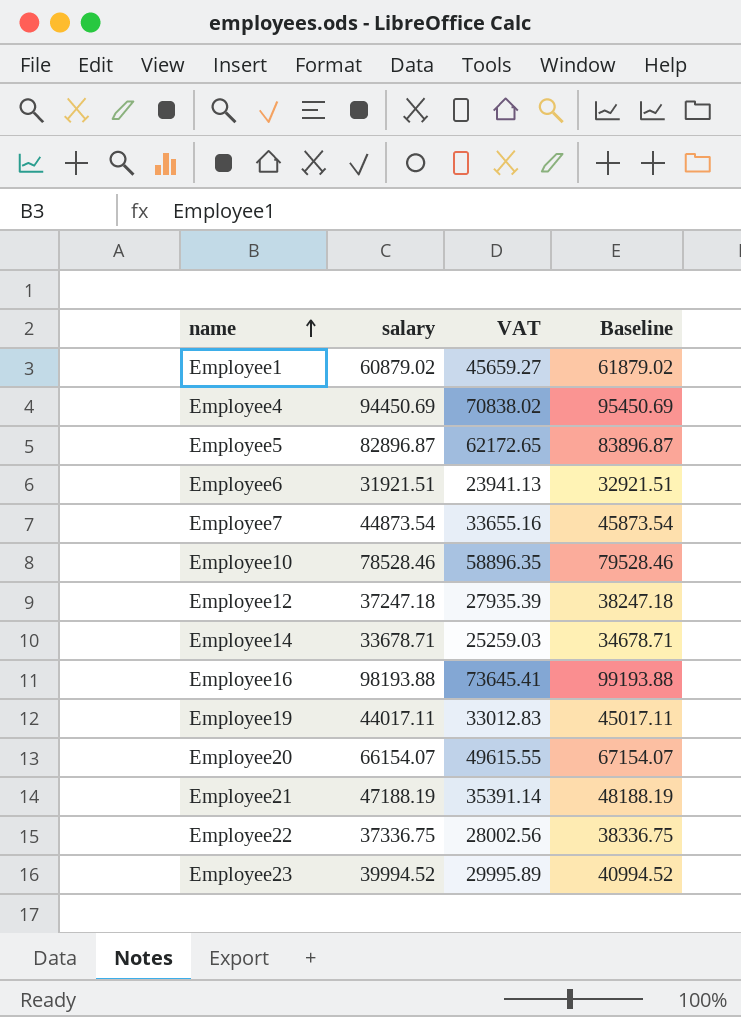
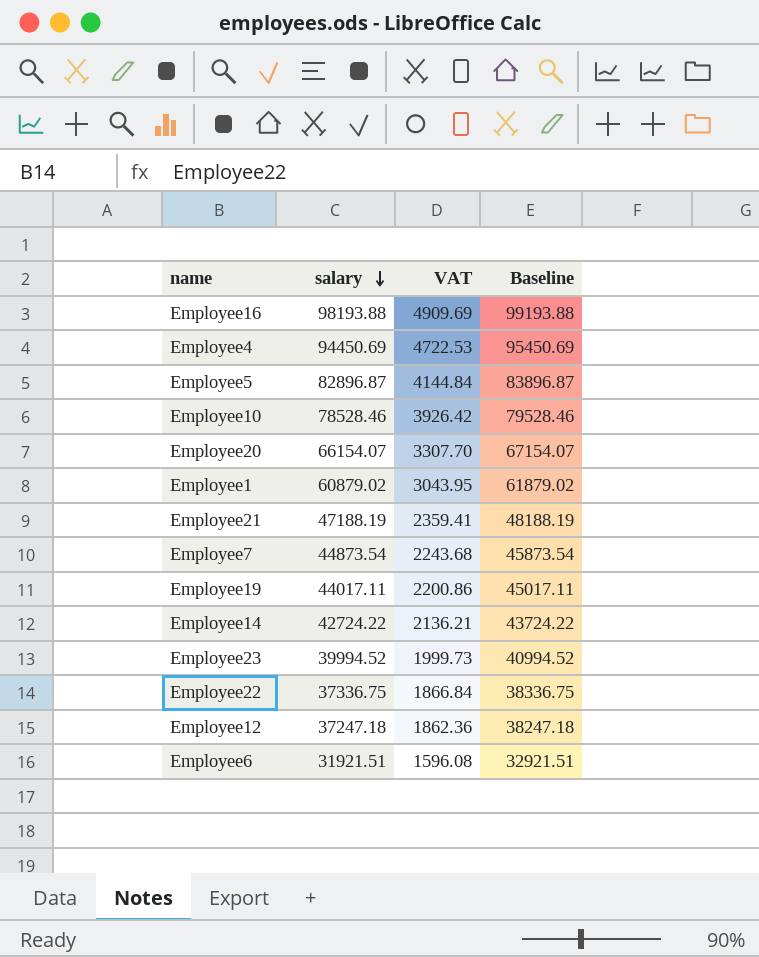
row order: name ascending -> salary descending
column VAT | formula: [salary] * 0.75 -> [salary] * 0.05
Employee14 | salary: 33678.71 -> 42724.22
Employee14 | Baseline: 34678.71 -> 43724.22

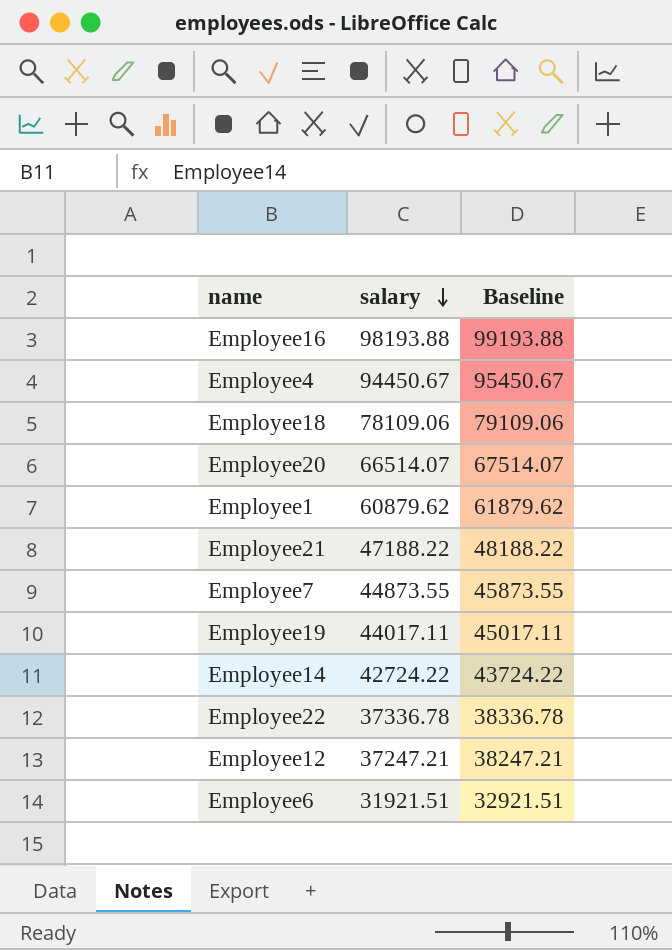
column VAT | formula: [salary] * 0.05 -> none
row Employee5: 82896.87 | 4144.84 | 83896.87 -> none
row Employee10: 78528.46 | 3926.42 | 79528.46 -> none
row Employee23: 39994.52 | 1999.73 | 40994.52 -> none
Employee4 | salary: 94450.69 -> 94450.67
Employee4 | Baseline: 95450.69 -> 95450.67
row Employee18: none -> 78109.06 | 79109.06
Employee20 | salary: 66154.07 -> 66514.07
Employee20 | Baseline: 67154.07 -> 67514.07
Employee1 | salary: 60879.02 -> 60879.62
Employee1 | Baseline: 61879.02 -> 61879.62
Employee21 | salary: 47188.19 -> 47188.22
Employee21 | Baseline: 48188.19 -> 48188.22
Employee7 | salary: 44873.54 -> 44873.55
Employee7 | Baseline: 45873.54 -> 45873.55
Employee22 | salary: 37336.75 -> 37336.78
Employee22 | Baseline: 38336.75 -> 38336.78
Employee12 | salary: 37247.18 -> 37247.21
Employee12 | Baseline: 38247.18 -> 38247.21

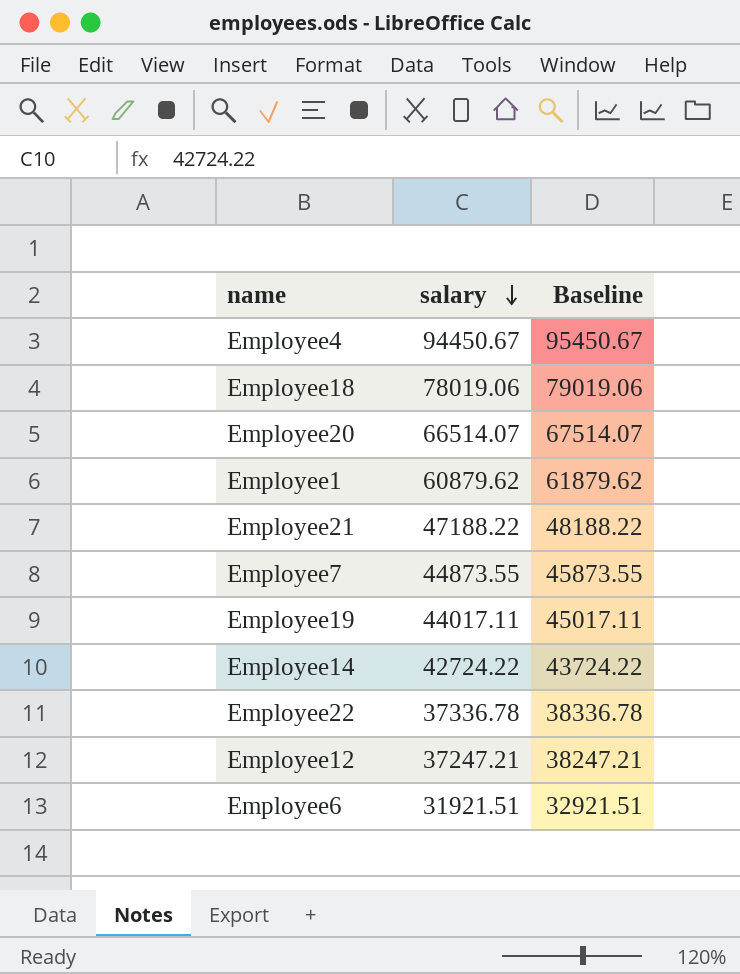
row Employee16: 98193.88 | 99193.88 -> none
Employee18 | salary: 78109.06 -> 78019.06
Employee18 | Baseline: 79109.06 -> 79019.06

